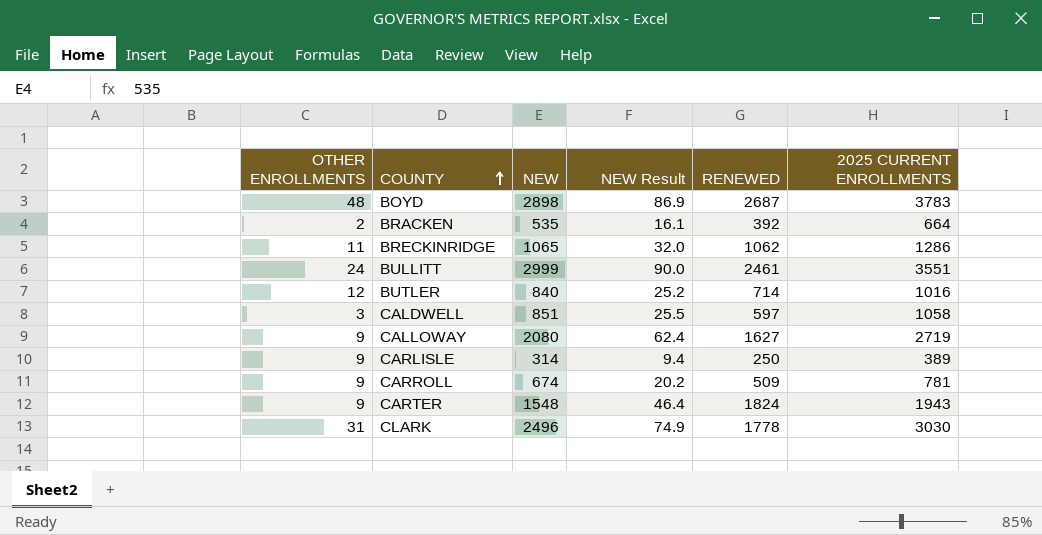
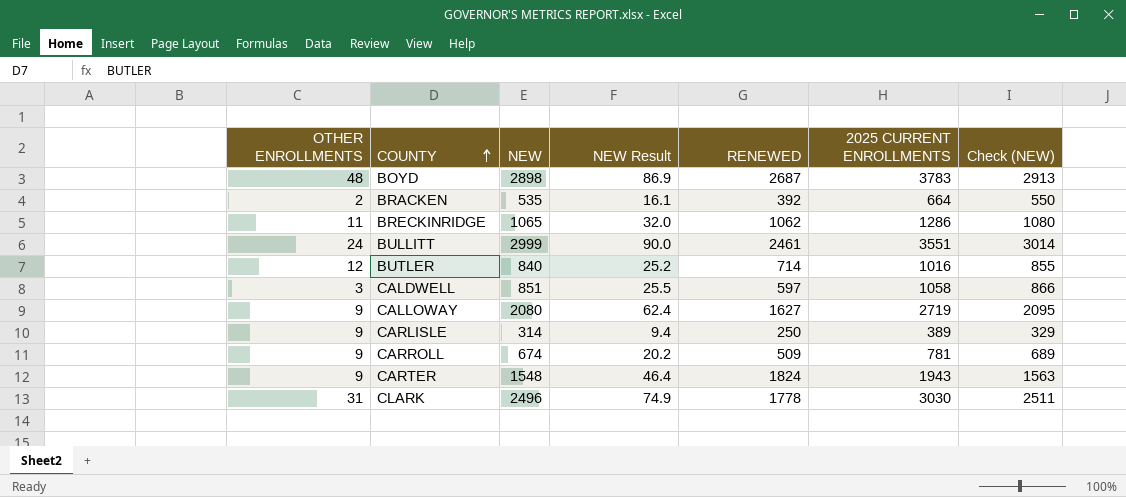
column Check (NEW) | formula: none -> [NEW] + 15

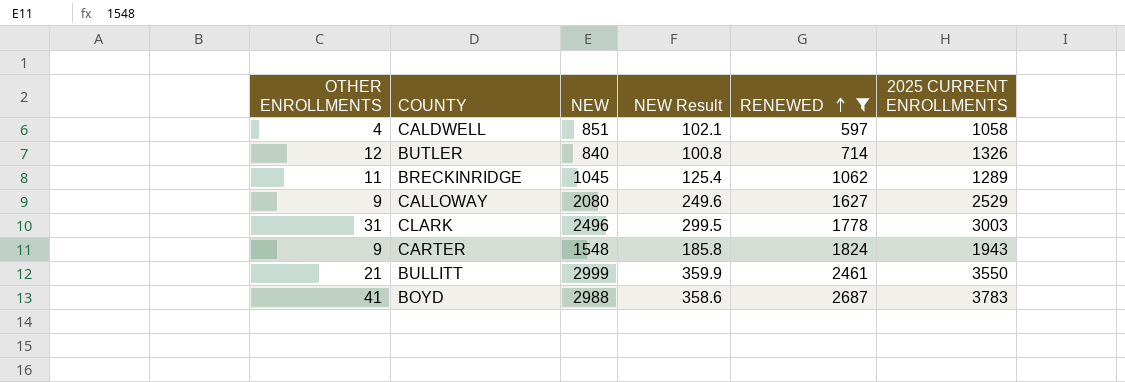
filter: none -> RENEWED >= 597
row order: COUNTY ascending -> RENEWED ascending
column Check (NEW) | formula: [NEW] + 15 -> none
column NEW Result | formula: [NEW] * 0.03 -> [NEW] * 0.12
CALDWELL | OTHER ENROLLMENTS: 3 -> 4
BUTLER | 2025 CURRENT ENROLLMENTS: 1016 -> 1326
BRECKINRIDGE | NEW: 1065 -> 1045
BRECKINRIDGE | 2025 CURRENT ENROLLMENTS: 1286 -> 1289
CALLOWAY | 2025 CURRENT ENROLLMENTS: 2719 -> 2529
CLARK | 2025 CURRENT ENROLLMENTS: 3030 -> 3003
BULLITT | OTHER ENROLLMENTS: 24 -> 21
BULLITT | 2025 CURRENT ENROLLMENTS: 3551 -> 3550
BOYD | OTHER ENROLLMENTS: 48 -> 41
BOYD | NEW: 2898 -> 2988

